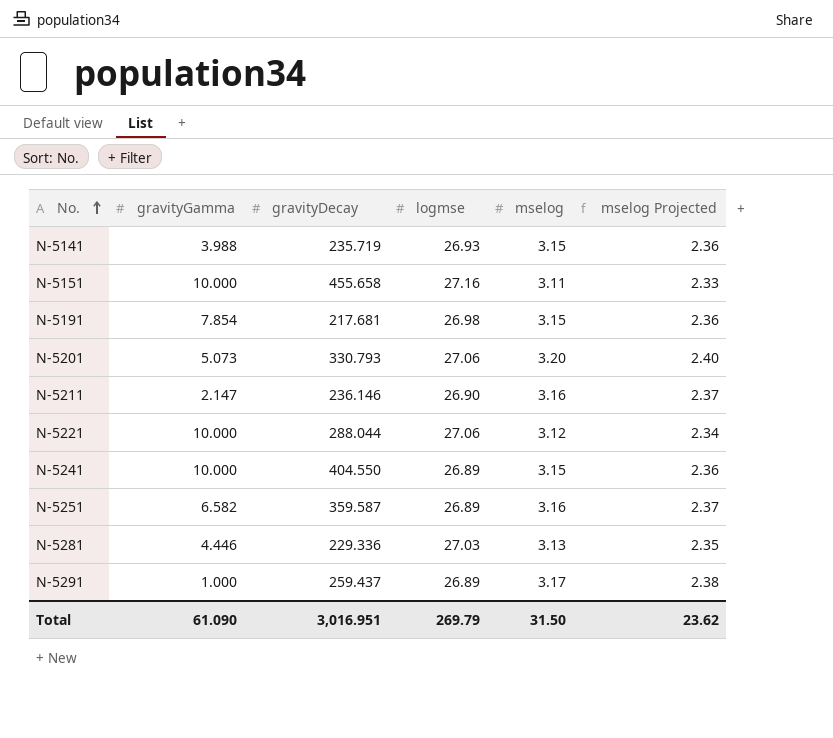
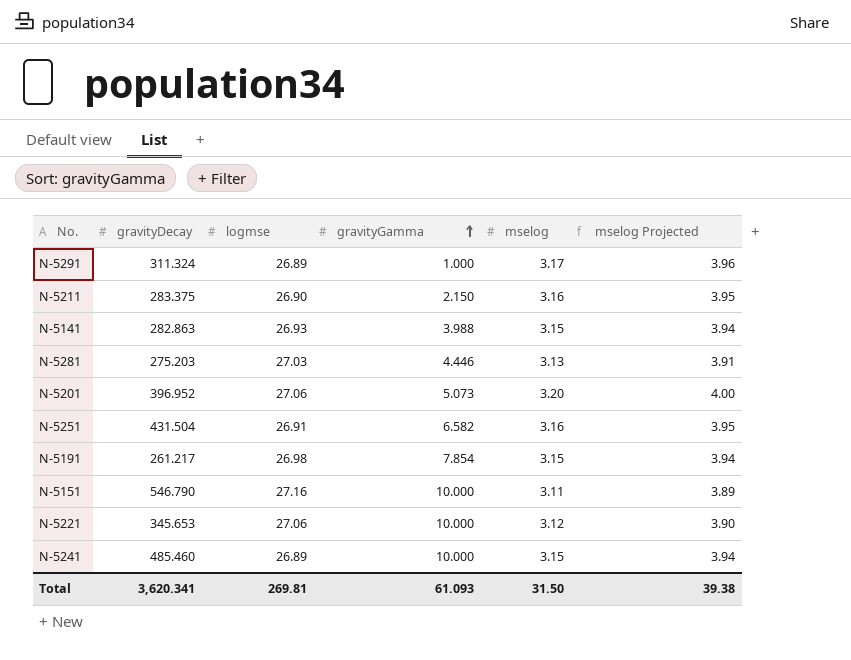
row order: No. ascending -> gravityGamma ascending
column gravityGamma | position: 2 -> 4
column mselog Projected | formula: [mselog] * 0.75 -> [mselog] * 1.25
N-5291 | gravityDecay: 259.437 -> 311.324
N-5211 | gravityDecay: 236.146 -> 283.375
N-5211 | gravityGamma: 2.147 -> 2.150
N-5141 | gravityDecay: 235.719 -> 282.863
N-5281 | gravityDecay: 229.336 -> 275.203
N-5201 | gravityDecay: 330.793 -> 396.952
N-5251 | gravityDecay: 359.587 -> 431.504
N-5251 | logmse: 26.89 -> 26.91
N-5191 | gravityDecay: 217.681 -> 261.217
N-5151 | gravityDecay: 455.658 -> 546.790
N-5221 | gravityDecay: 288.044 -> 345.653
N-5241 | gravityDecay: 404.550 -> 485.460
Total | gravityDecay: 3,016.951 -> 3,620.341
Total | logmse: 269.79 -> 269.81
Total | gravityGamma: 61.090 -> 61.093
Total | mselog Projected: 23.62 -> 39.38

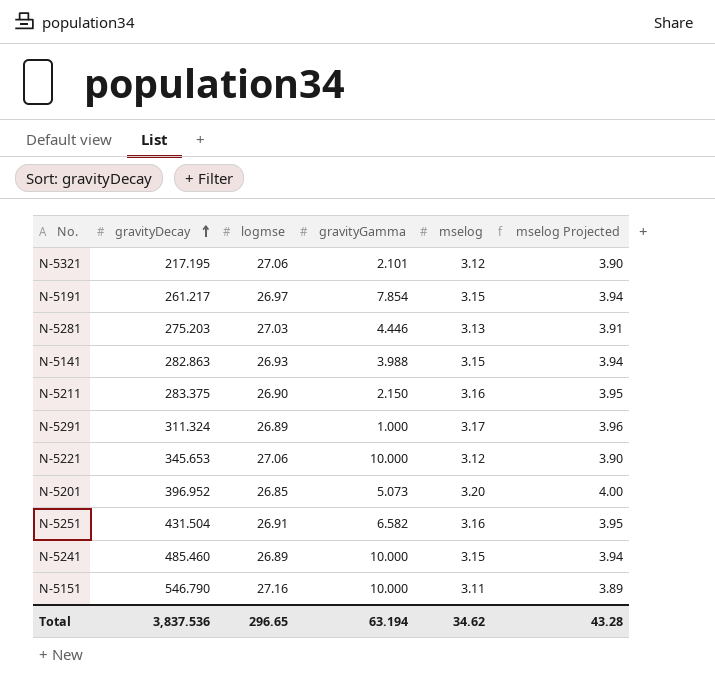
row order: gravityGamma ascending -> gravityDecay ascending
row N-5321: none -> 217.195 | 27.06 | 2.101 | 3.12 | 3.90
N-5191 | logmse: 26.98 -> 26.97
N-5201 | logmse: 27.06 -> 26.85
Total | gravityDecay: 3,620.341 -> 3,837.536
Total | logmse: 269.81 -> 296.65
Total | gravityGamma: 61.093 -> 63.194
Total | mselog: 31.50 -> 34.62
Total | mselog Projected: 39.38 -> 43.28

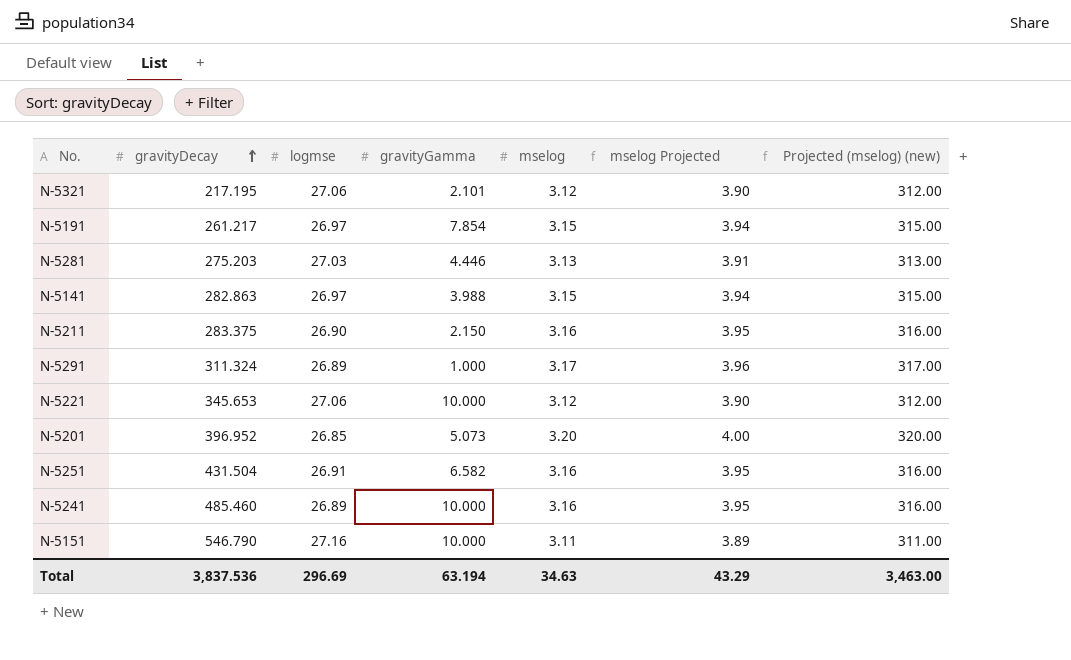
column Projected (mselog) (new) | formula: none -> [mselog] * 100
N-5141 | logmse: 26.93 -> 26.97
N-5241 | mselog: 3.15 -> 3.16
N-5241 | mselog Projected: 3.94 -> 3.95
Total | logmse: 296.65 -> 296.69
Total | mselog: 34.62 -> 34.63
Total | mselog Projected: 43.28 -> 43.29

